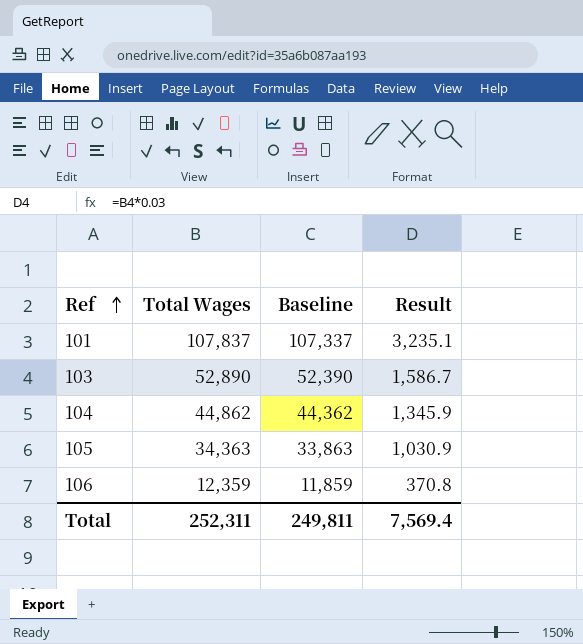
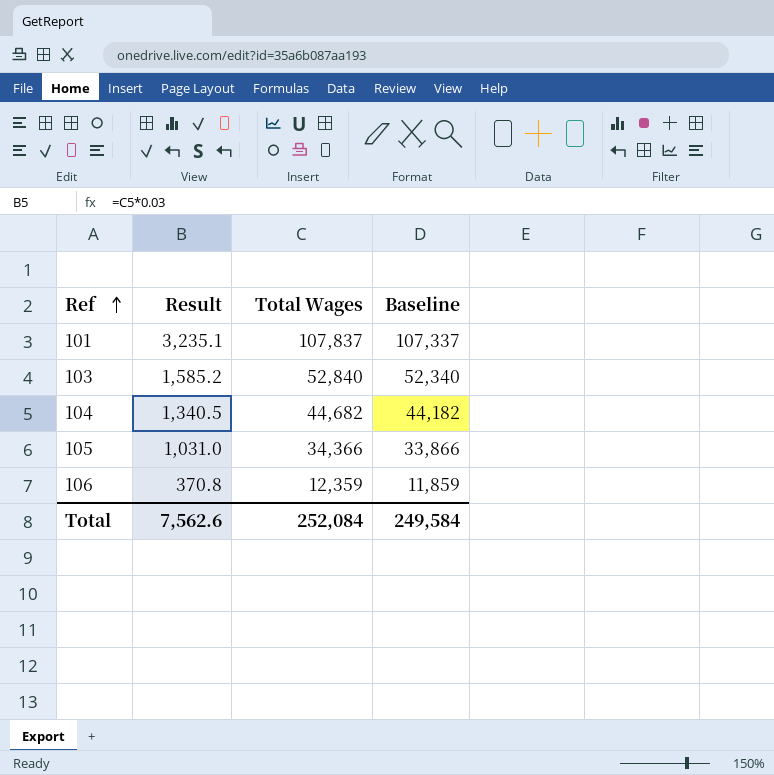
column Result | position: 4 -> 2
103 | Result: 1,586.7 -> 1,585.2
103 | Total Wages: 52,890 -> 52,840
103 | Baseline: 52,390 -> 52,340
104 | Result: 1,345.9 -> 1,340.5
104 | Total Wages: 44,862 -> 44,682
104 | Baseline: 44,362 -> 44,182
105 | Result: 1,030.9 -> 1,031.0
105 | Total Wages: 34,363 -> 34,366
105 | Baseline: 33,863 -> 33,866
Total | Result: 7,569.4 -> 7,562.6
Total | Total Wages: 252,311 -> 252,084
Total | Baseline: 249,811 -> 249,584

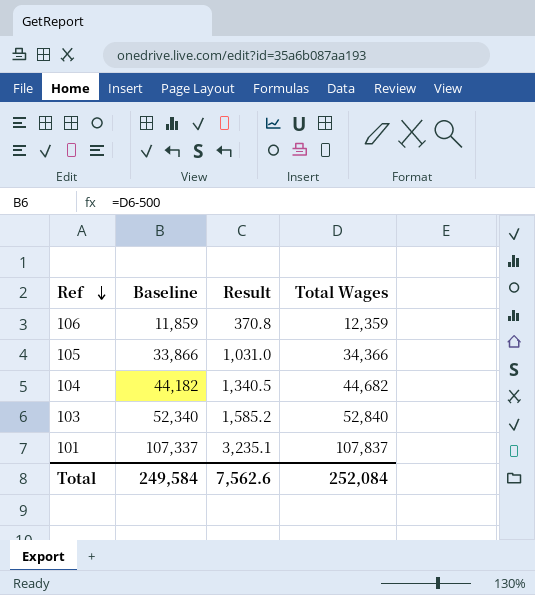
row order: Ref ascending -> Ref descending
column Baseline | position: 4 -> 2

